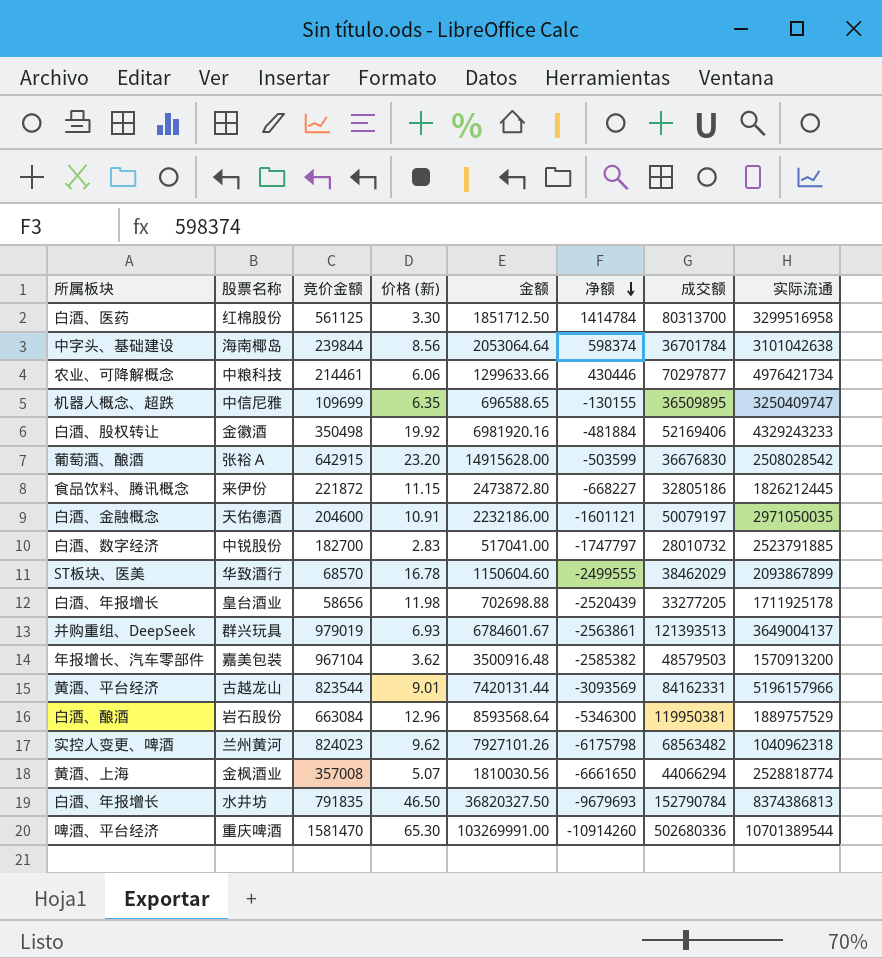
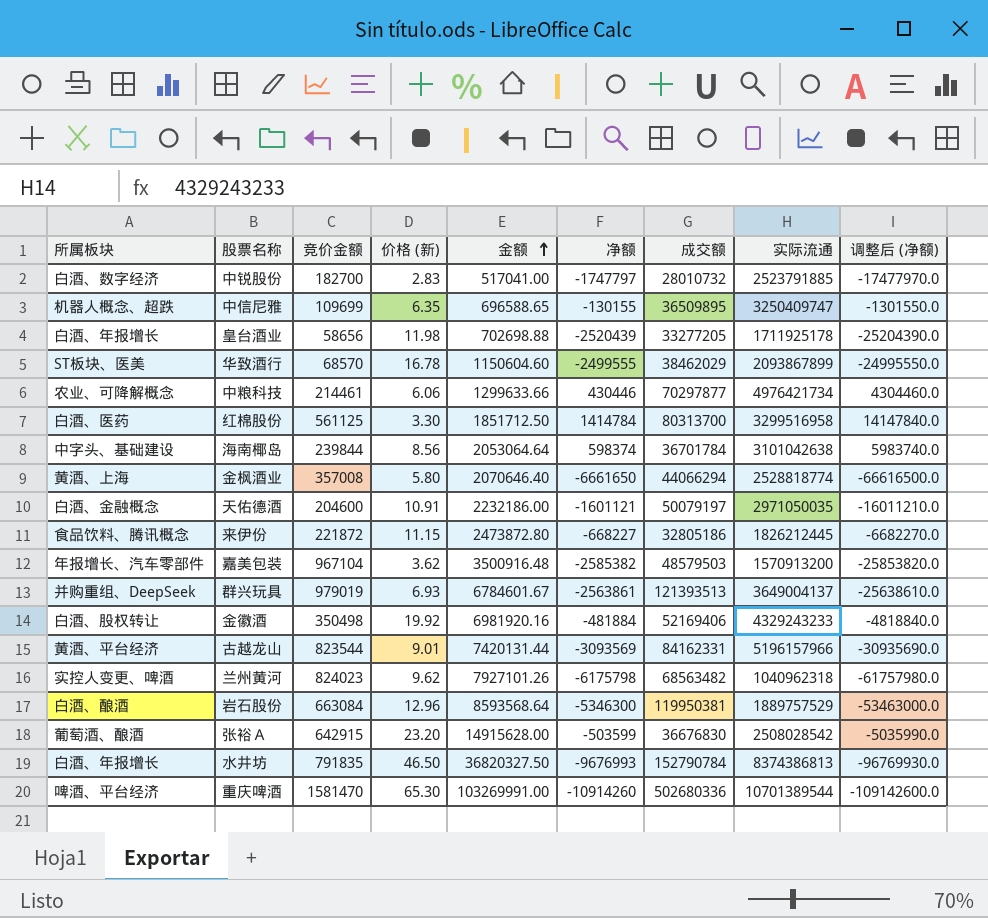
row order: 净额 descending -> 金额 ascending
column 调整后 (净额) | formula: none -> [净额] * 10
金枫酒业 | 价格 (新): 5.07 -> 5.80
金枫酒业 | 金额: 1810030.56 -> 2070646.40
水井坊 | 净额: -9679693 -> -9676993

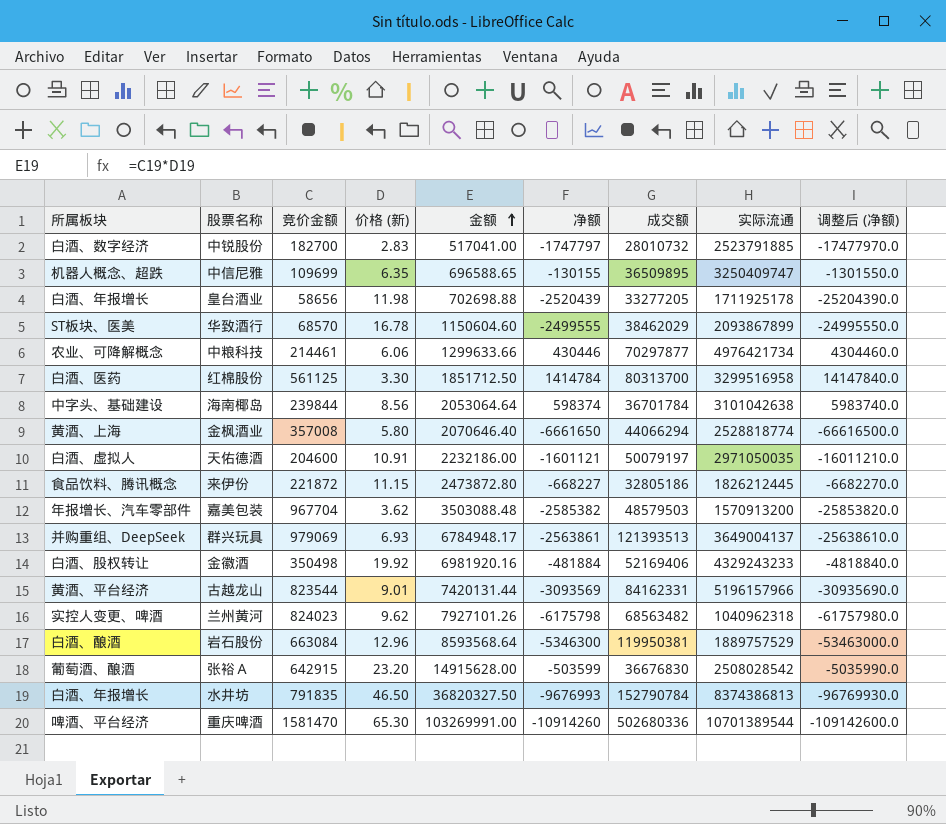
天佑德酒 | 所属板块: 白酒、金融概念 -> 白酒、虚拟人
嘉美包装 | 竞价金额: 967104 -> 967704
嘉美包装 | 金额: 3500916.48 -> 3503088.48
群兴玩具 | 竞价金额: 979019 -> 979069
群兴玩具 | 金额: 6784601.67 -> 6784948.17

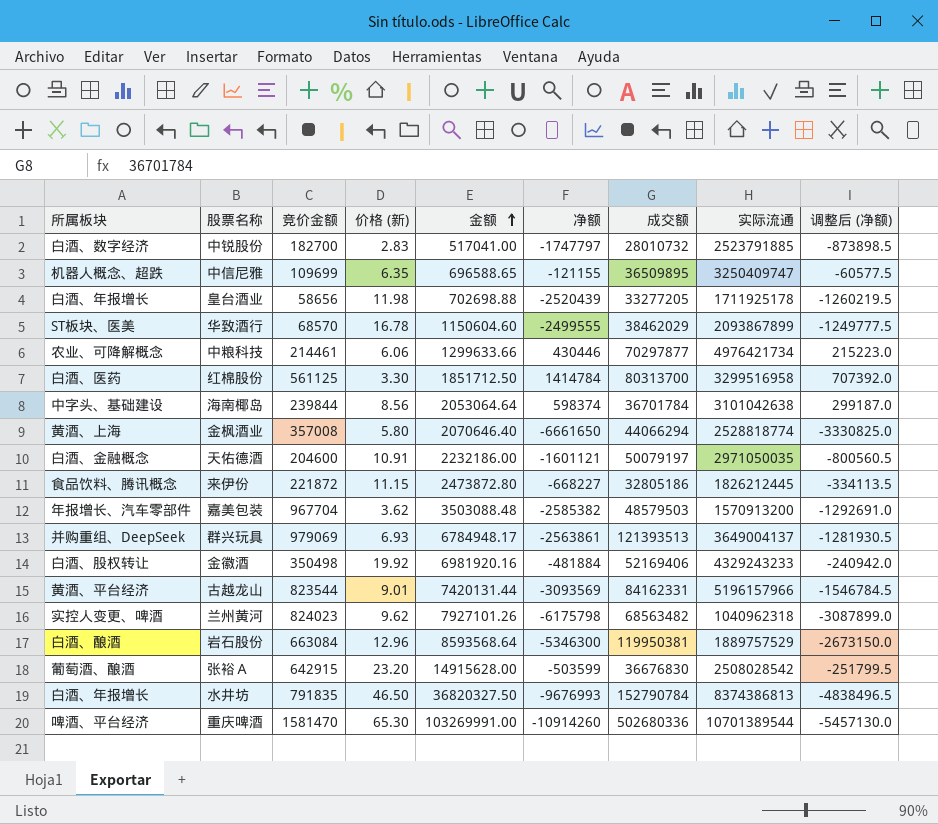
column 调整后 (净额) | formula: [净额] * 10 -> [净额] * 0.5
中信尼雅 | 净额: -130155 -> -121155
天佑德酒 | 所属板块: 白酒、虚拟人 -> 白酒、金融概念

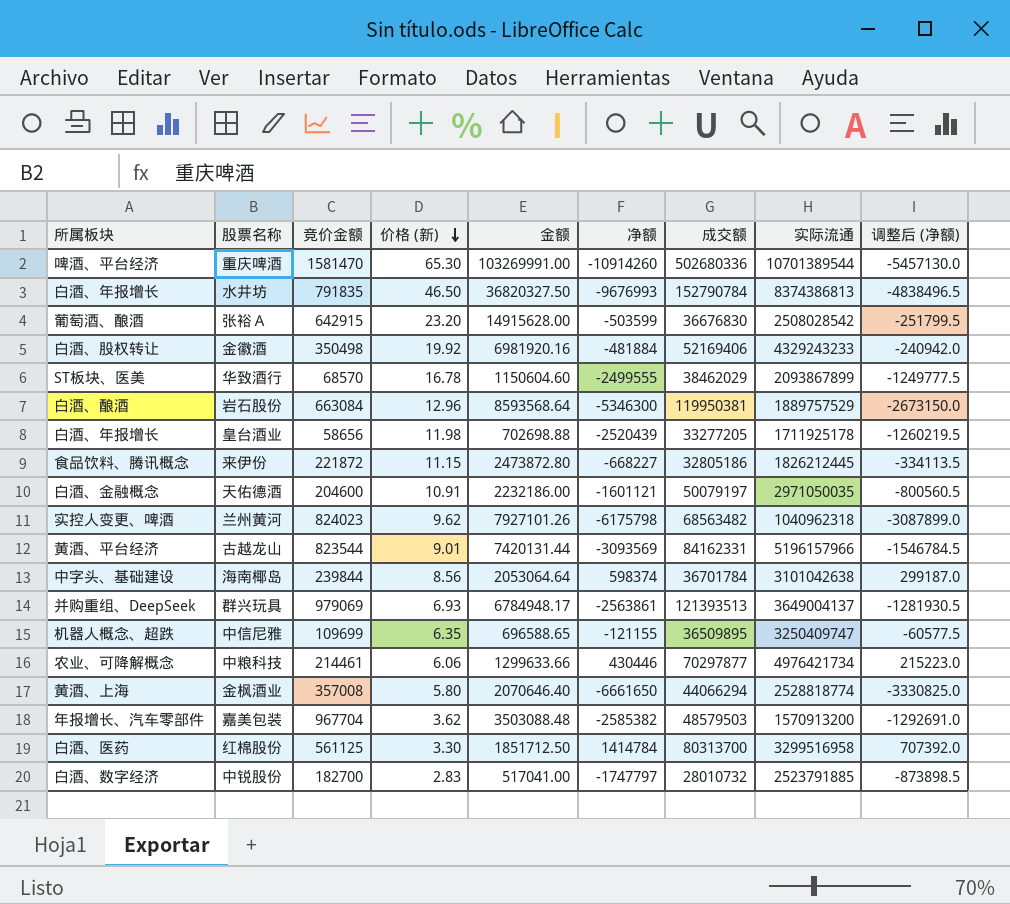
row order: 金额 ascending -> 价格 (新) descending

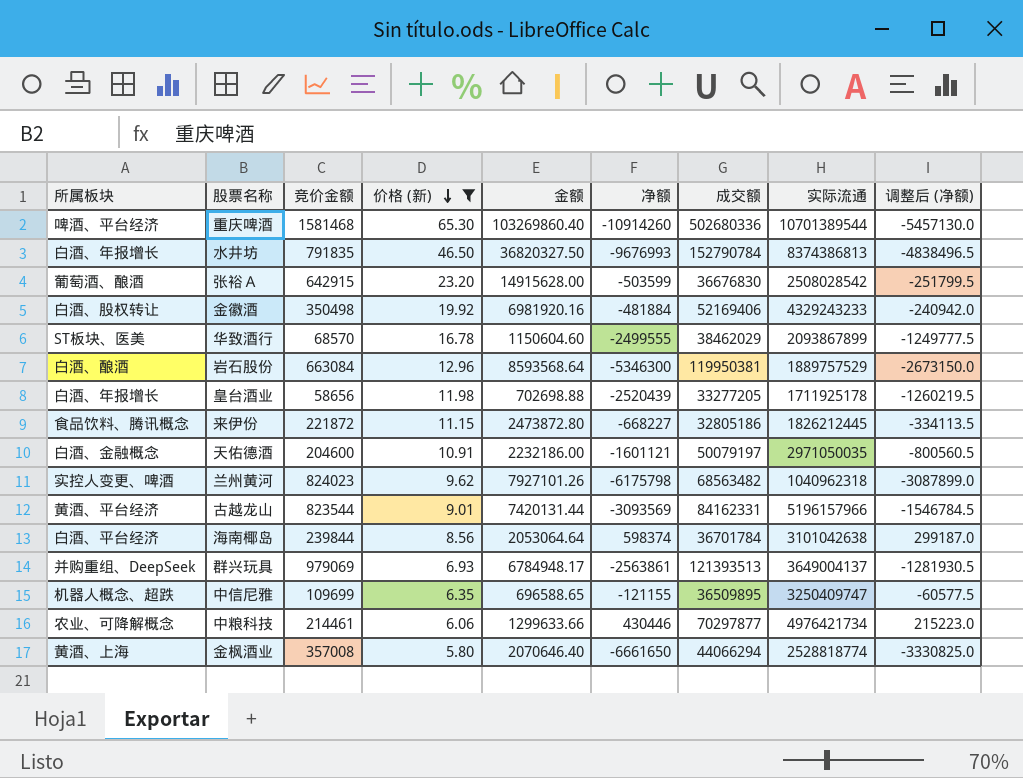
filter: none -> 价格 (新) >= 5.80
重庆啤酒 | 竞价金额: 1581470 -> 1581468
重庆啤酒 | 金额: 103269991.00 -> 103269860.40
海南椰岛 | 所属板块: 中字头、基础建设 -> 白酒、平台经济

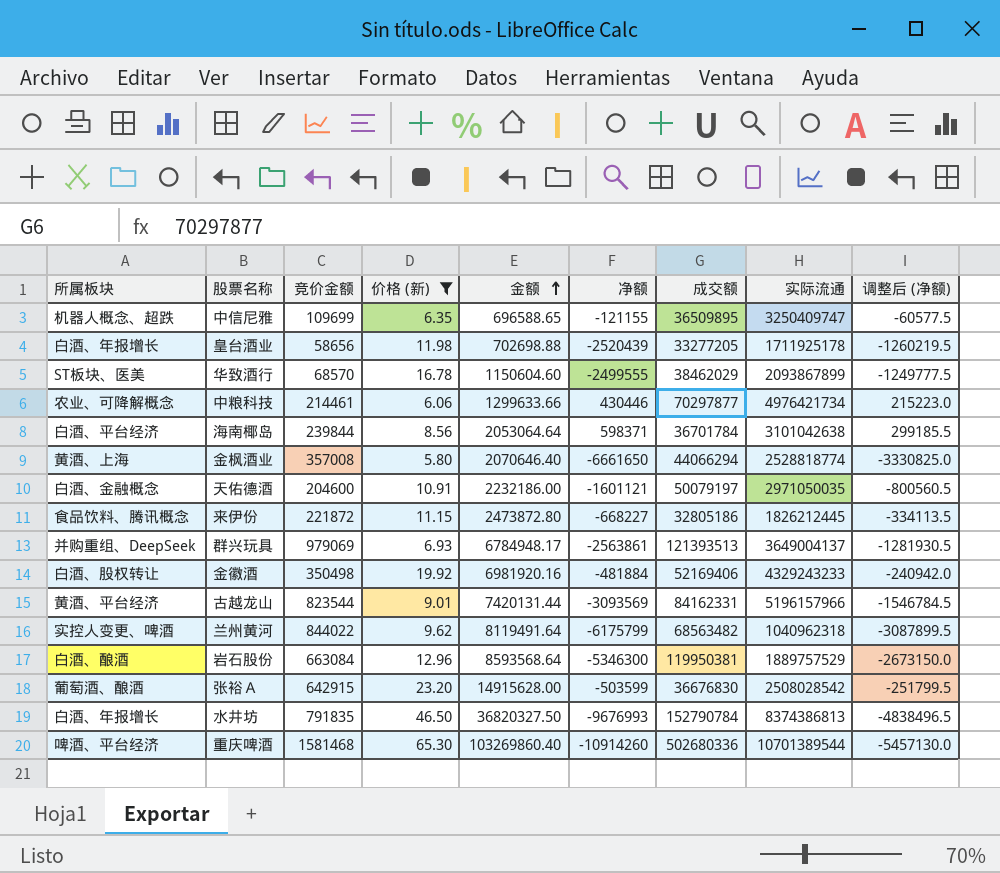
row order: 价格 (新) descending -> 金额 ascending
海南椰岛 | 净额: 598374 -> 598371
海南椰岛 | 调整后 (净额): 299187.0 -> 299185.5
兰州黄河 | 竞价金额: 824023 -> 844022
兰州黄河 | 金额: 7927101.26 -> 8119491.64
兰州黄河 | 净额: -6175798 -> -6175799
兰州黄河 | 调整后 (净额): -3087899.0 -> -3087899.5

